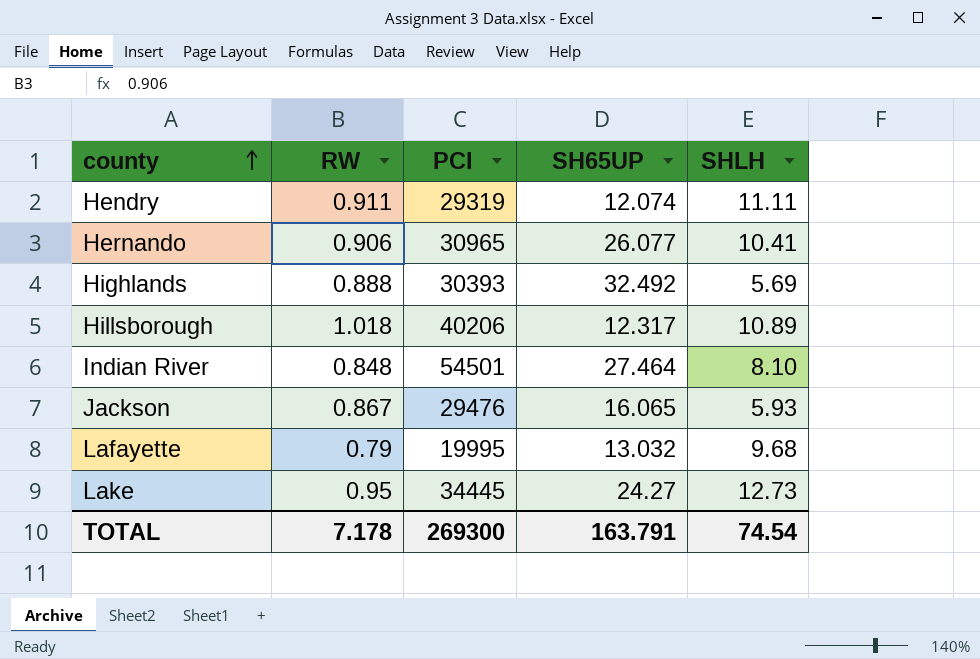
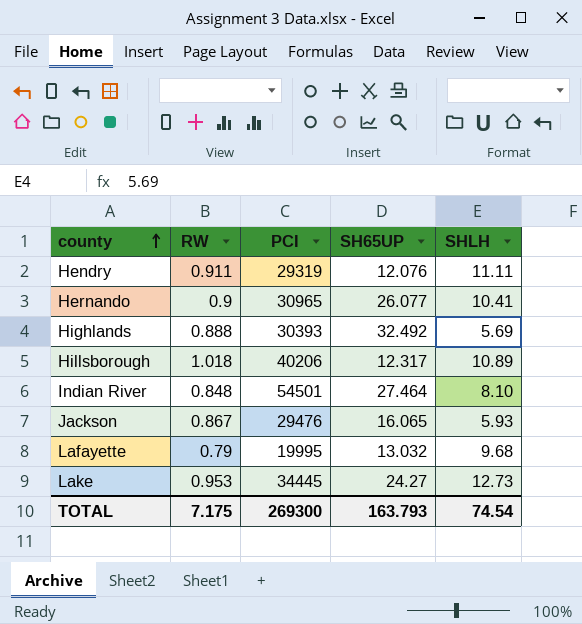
Hendry | SH65UP: 12.074 -> 12.076
Hernando | RW: 0.906 -> 0.9
Lake | RW: 0.95 -> 0.953
TOTAL | RW: 7.178 -> 7.175
TOTAL | SH65UP: 163.791 -> 163.793

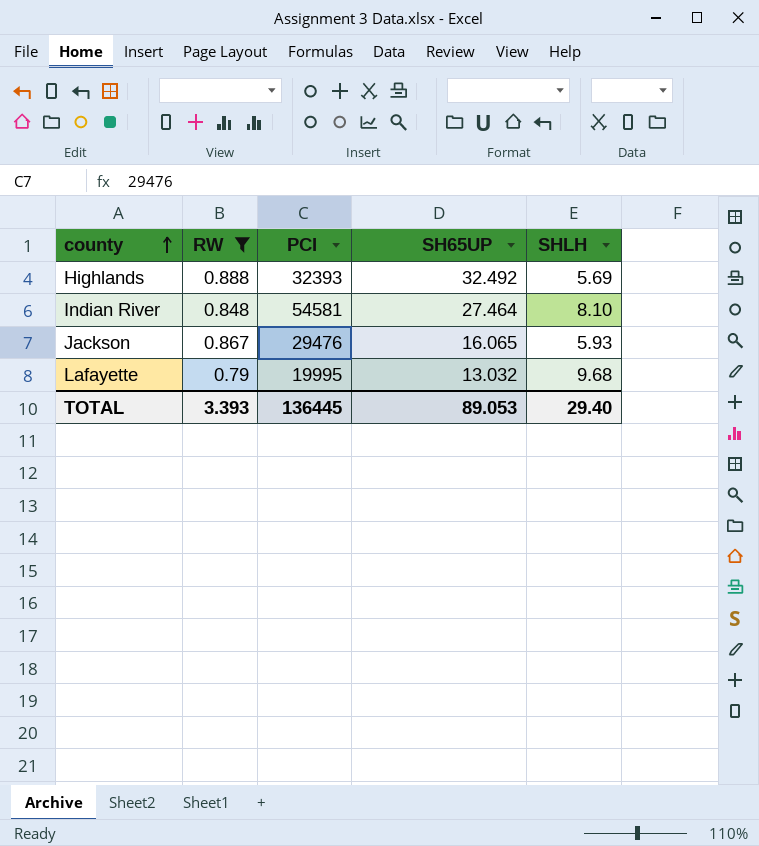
filter: none -> RW <= 0.888
Highlands | PCI: 30393 -> 32393
Indian River | PCI: 54501 -> 54581
TOTAL | RW: 7.175 -> 3.393
TOTAL | PCI: 269300 -> 136445
TOTAL | SH65UP: 163.793 -> 89.053
TOTAL | SHLH: 74.54 -> 29.40

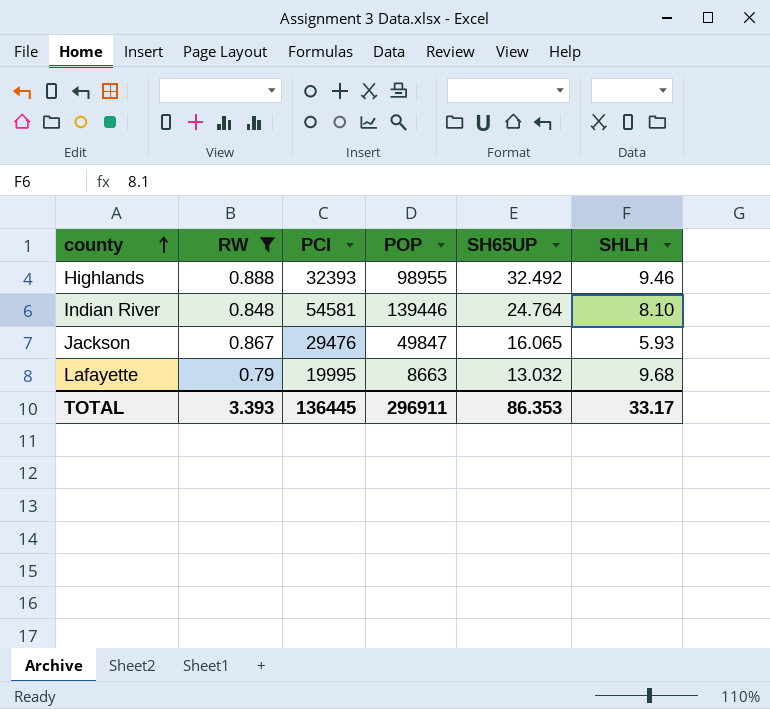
column POP | position: none -> 4
Highlands | SHLH: 5.69 -> 9.46
Indian River | SH65UP: 27.464 -> 24.764
TOTAL | SH65UP: 89.053 -> 86.353
TOTAL | SHLH: 29.40 -> 33.17

